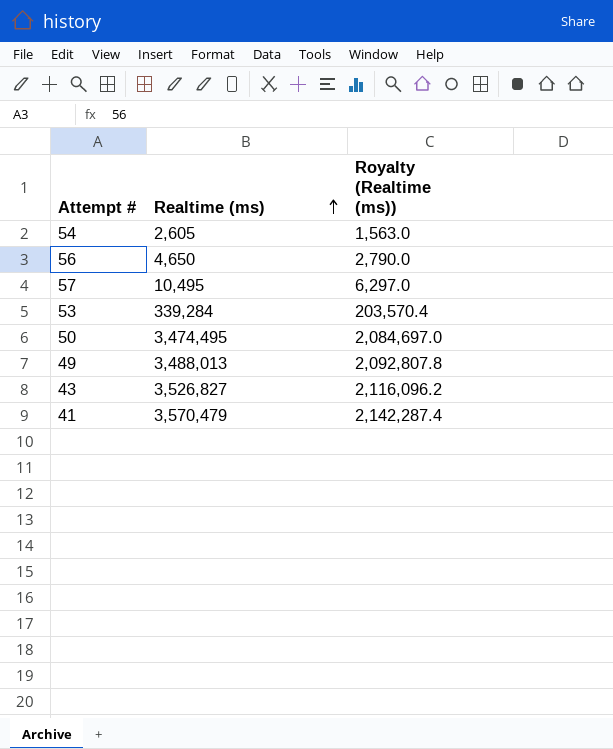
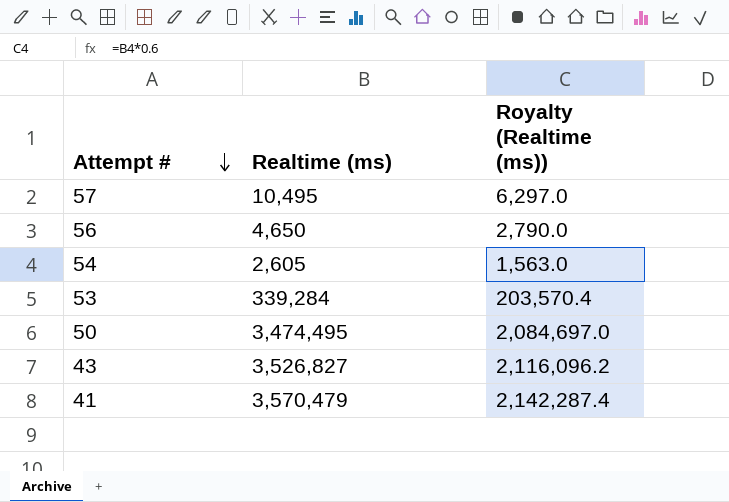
row order: Realtime (ms) ascending -> Attempt # descending
row 49: 3,488,013 | 2,092,807.8 -> none

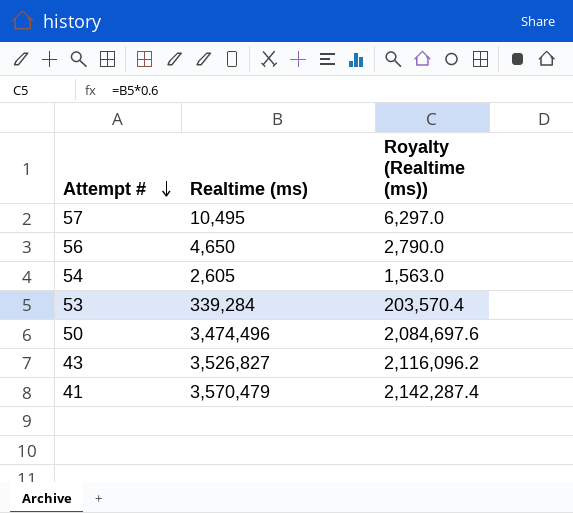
50 | Realtime (ms): 3,474,495 -> 3,474,496
50 | Royalty (Realtime (ms)): 2,084,697.0 -> 2,084,697.6

